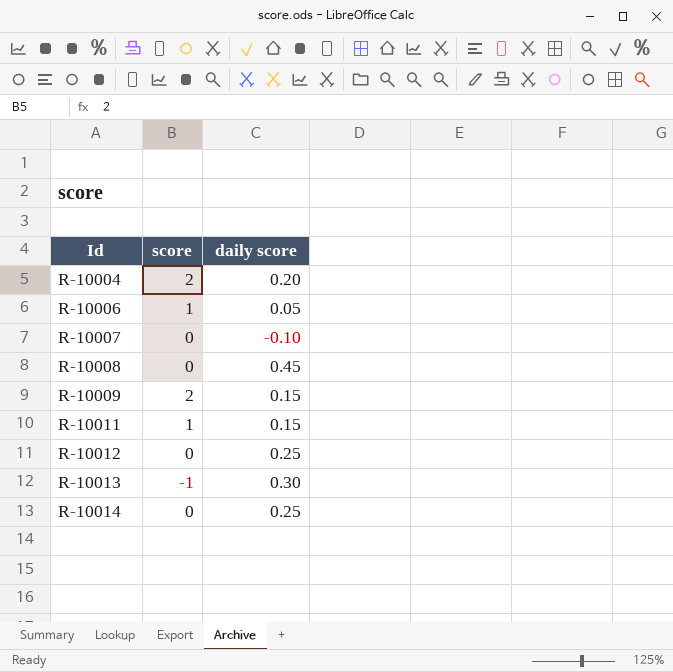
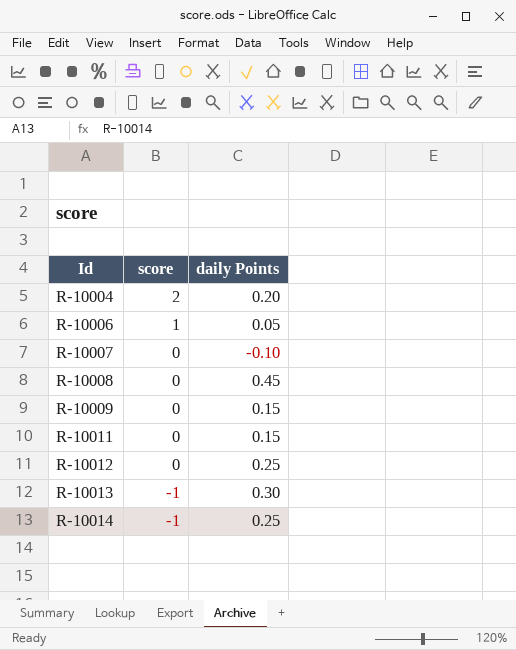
column name: daily score -> daily Points
R-10009 | score: 2 -> 0
R-10011 | score: 1 -> 0
R-10014 | score: 0 -> -1

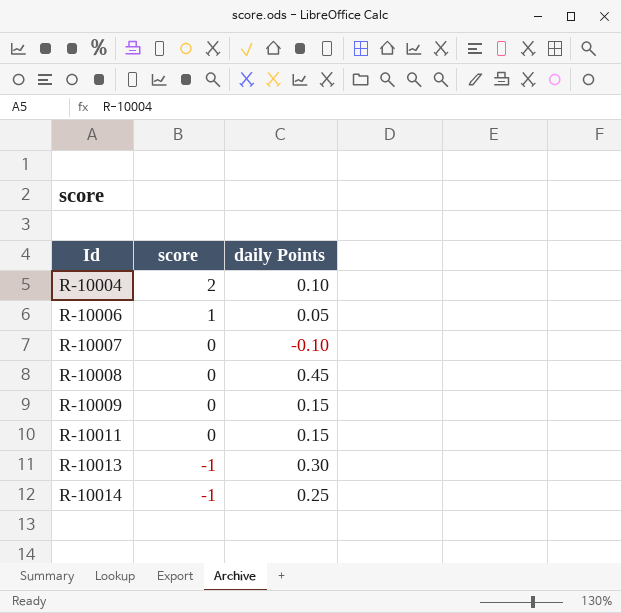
row R-10012: 0 | 0.25 -> none
R-10004 | daily Points: 0.20 -> 0.10

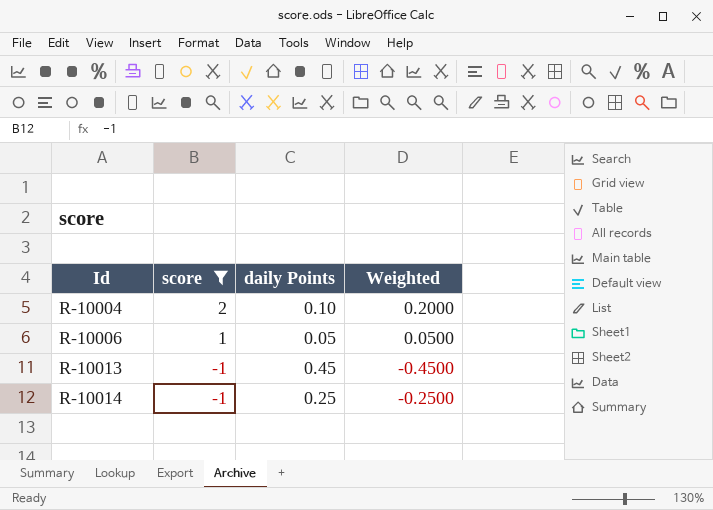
filter: none -> score != 0
column Weighted | formula: none -> [score] * [daily Points]
R-10013 | daily Points: 0.30 -> 0.45

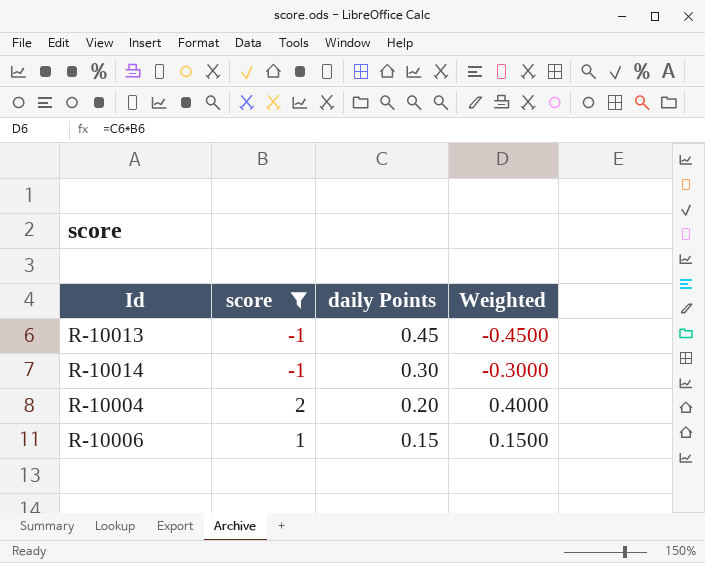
row order: Id ascending -> daily Points descending
R-10014 | daily Points: 0.25 -> 0.30
R-10014 | Weighted: -0.2500 -> -0.3000
R-10004 | daily Points: 0.10 -> 0.20
R-10004 | Weighted: 0.2000 -> 0.4000
R-10006 | daily Points: 0.05 -> 0.15
R-10006 | Weighted: 0.0500 -> 0.1500

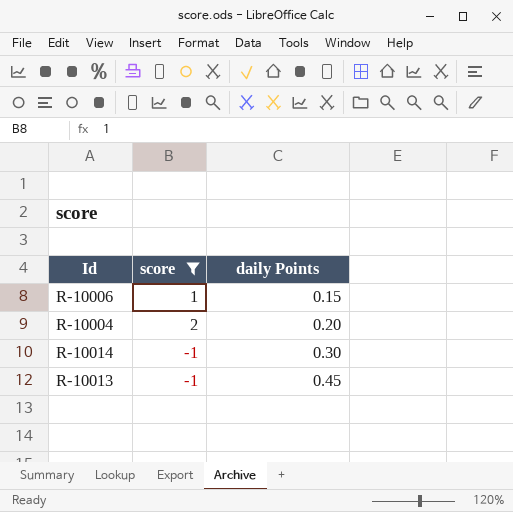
row order: daily Points descending -> daily Points ascending
column Weighted | formula: [score] * [daily Points] -> none

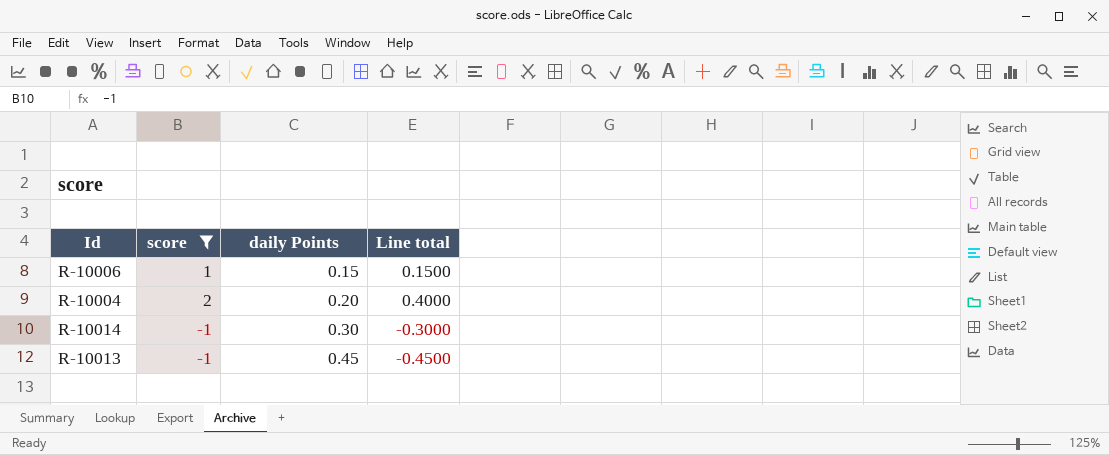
column Line total | formula: none -> [score] * [daily Points]

